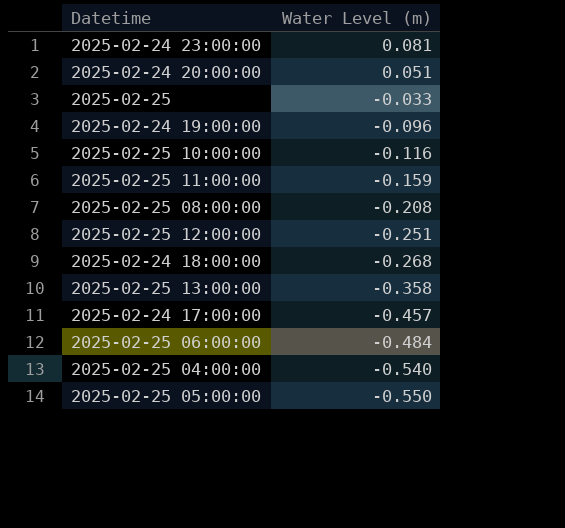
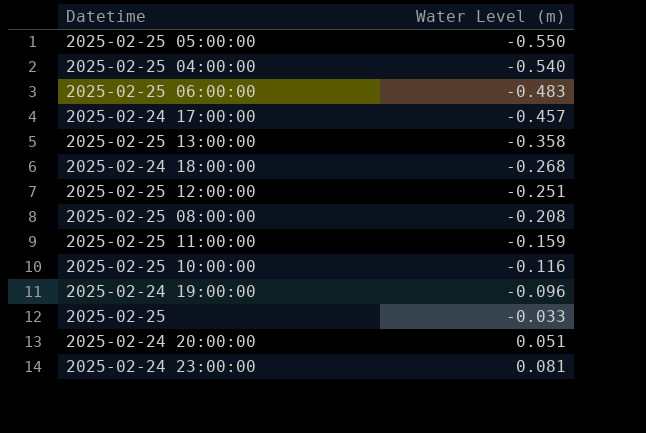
row order: Water Level (m) descending -> Water Level (m) ascending
2025-02-25 06:00:00 | Water Level (m): -0.484 -> -0.483

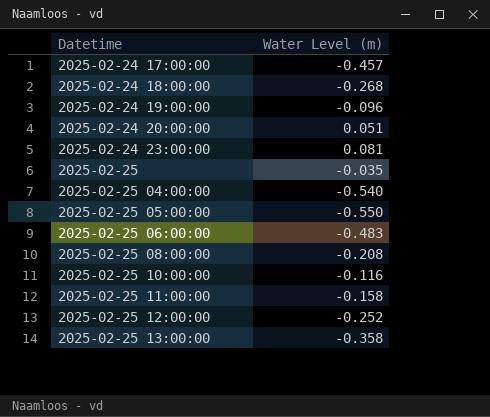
row order: Water Level (m) ascending -> Datetime ascending
2025-02-25 | Water Level (m): -0.033 -> -0.035
2025-02-25 11:00:00 | Water Level (m): -0.159 -> -0.158
2025-02-25 12:00:00 | Water Level (m): -0.251 -> -0.252

